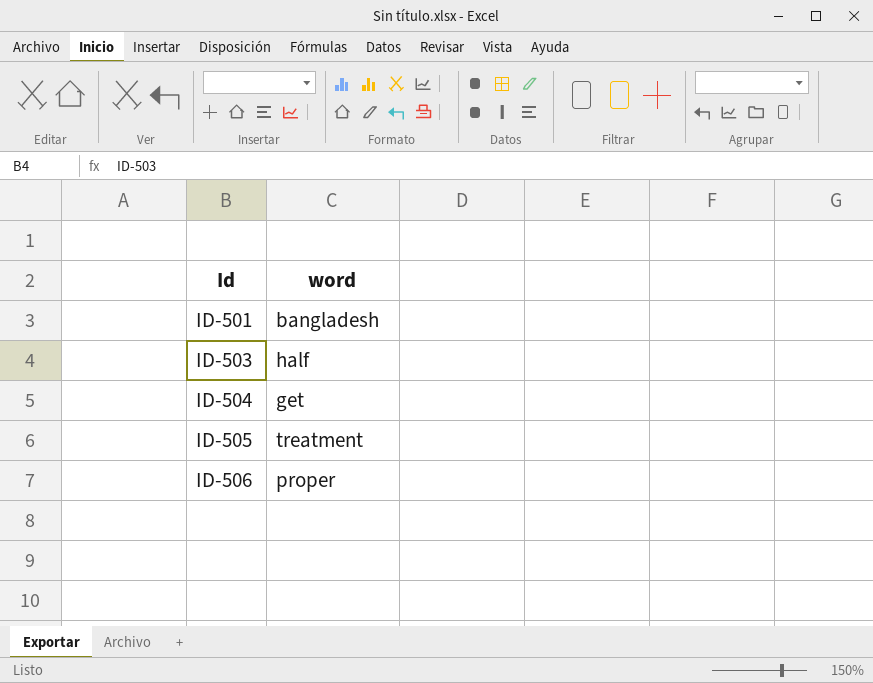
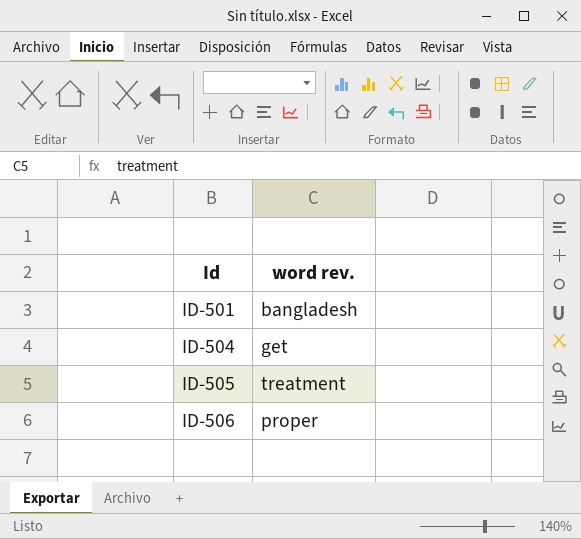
column name: word -> word rev.
row ID-503: half -> none

